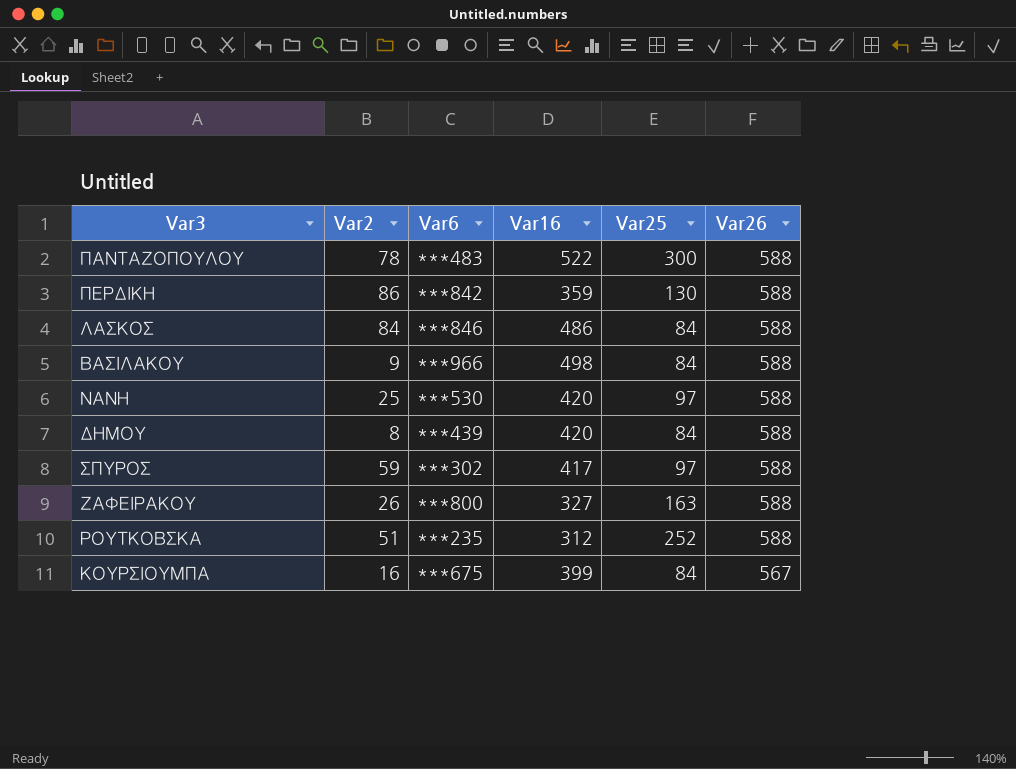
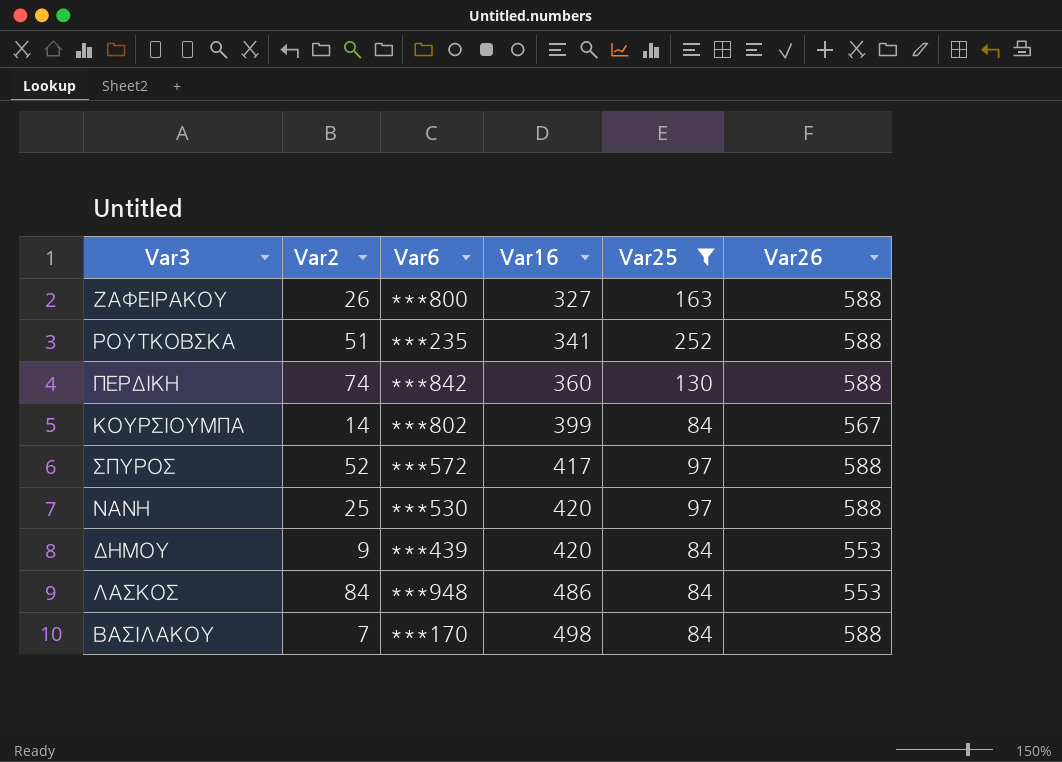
filter: none -> Var25 != 300
row order: Var26 descending -> Var16 ascending
ΡΟΥΤΚΟΒΣΚΑ | Var16: 312 -> 341
ΠΕΡΔΙΚΗ | Var2: 86 -> 74
ΠΕΡΔΙΚΗ | Var16: 359 -> 360
ΚΟΥΡΣΙΟΥΜΠΑ | Var2: 16 -> 14
ΚΟΥΡΣΙΟΥΜΠΑ | Var6: ***675 -> ***802
ΣΠΥΡΟΣ | Var2: 59 -> 52
ΣΠΥΡΟΣ | Var6: ***302 -> ***572
ΔΗΜΟΥ | Var2: 8 -> 9
ΔΗΜΟΥ | Var26: 588 -> 553
ΛΑΣΚΟΣ | Var6: ***846 -> ***948
ΛΑΣΚΟΣ | Var26: 588 -> 553
ΒΑΣΙΛΑΚΟΥ | Var2: 9 -> 7
ΒΑΣΙΛΑΚΟΥ | Var6: ***966 -> ***170

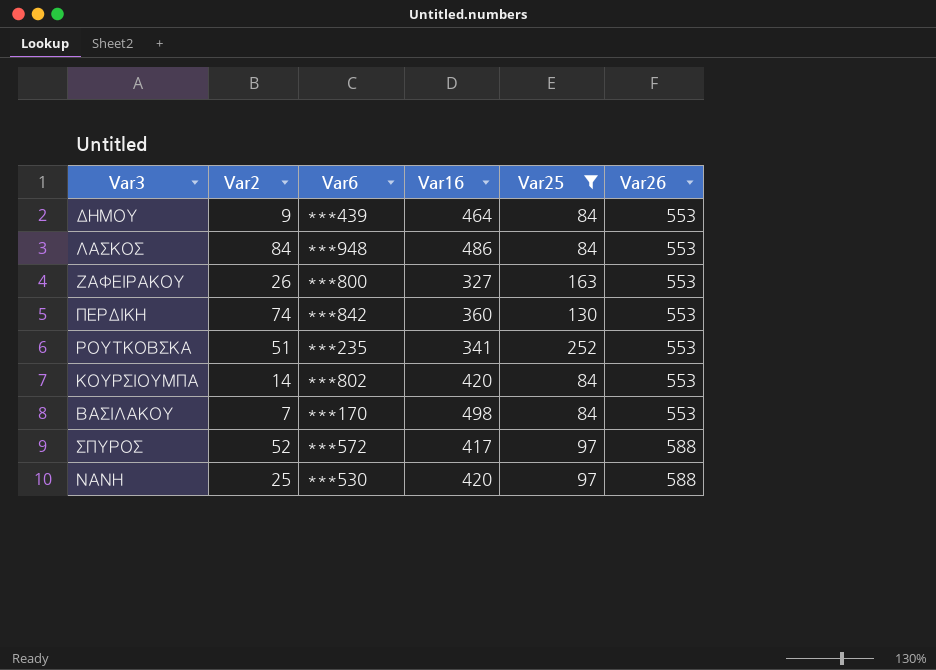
row order: Var16 ascending -> Var26 ascending
ΔΗΜΟΥ | Var16: 420 -> 464
ΖΑΦΕΙΡΑΚΟΥ | Var26: 588 -> 553
ΠΕΡΔΙΚΗ | Var26: 588 -> 553
ΡΟΥΤΚΟΒΣΚΑ | Var26: 588 -> 553
ΚΟΥΡΣΙΟΥΜΠΑ | Var16: 399 -> 420
ΚΟΥΡΣΙΟΥΜΠΑ | Var26: 567 -> 553
ΒΑΣΙΛΑΚΟΥ | Var26: 588 -> 553

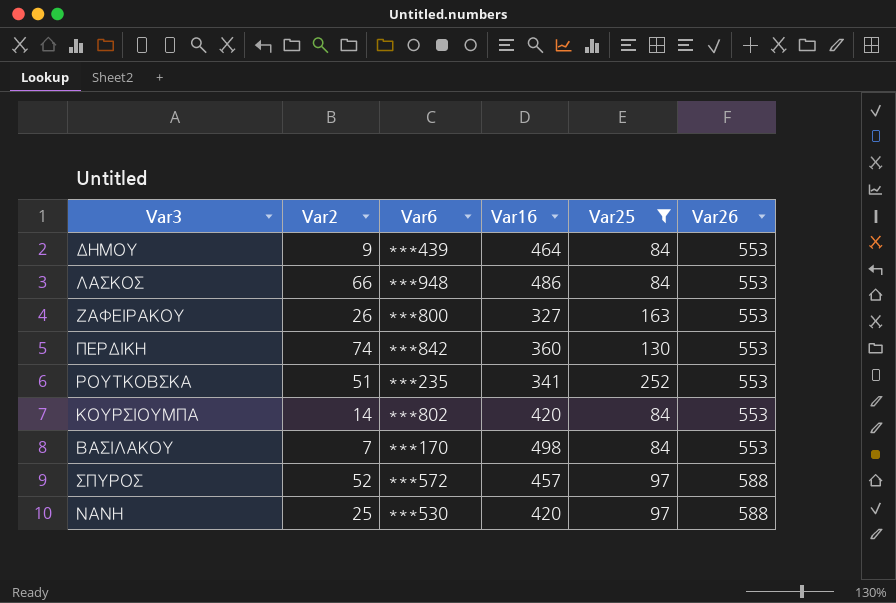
ΛΑΣΚΟΣ | Var2: 84 -> 66
ΣΠΥΡΟΣ | Var16: 417 -> 457

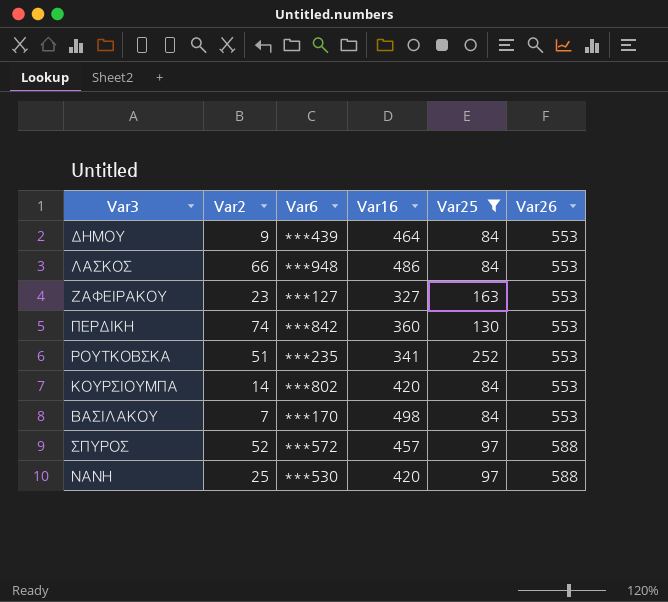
ΖΑΦΕΙΡΑΚΟΥ | Var2: 26 -> 23
ΖΑΦΕΙΡΑΚΟΥ | Var6: ***800 -> ***127

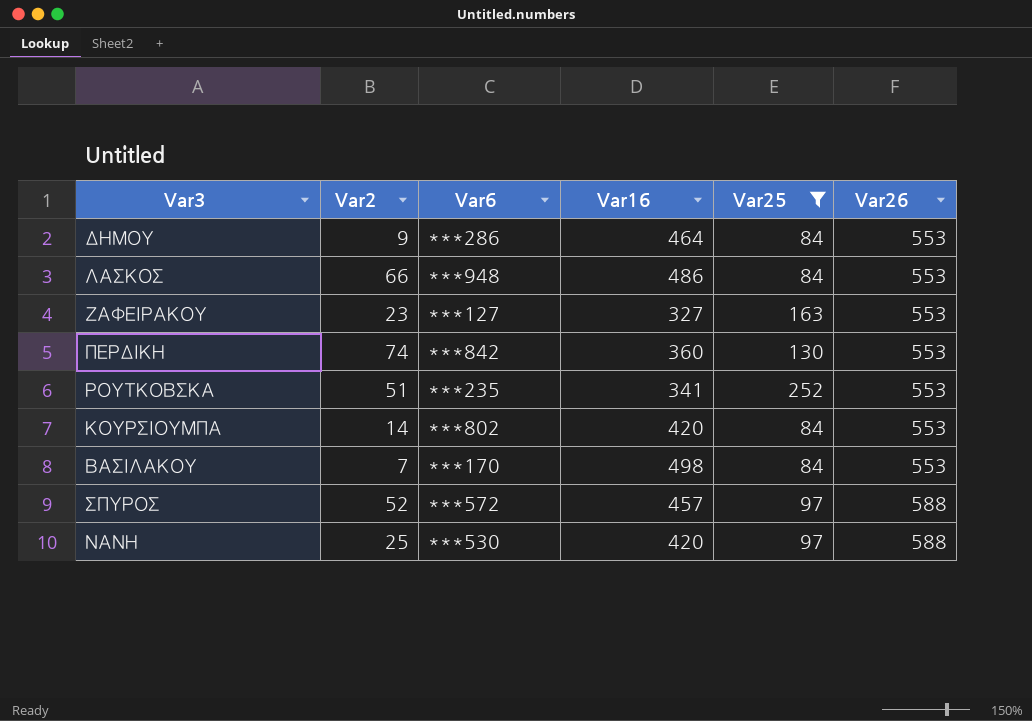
ΔΗΜΟΥ | Var6: ***439 -> ***286

